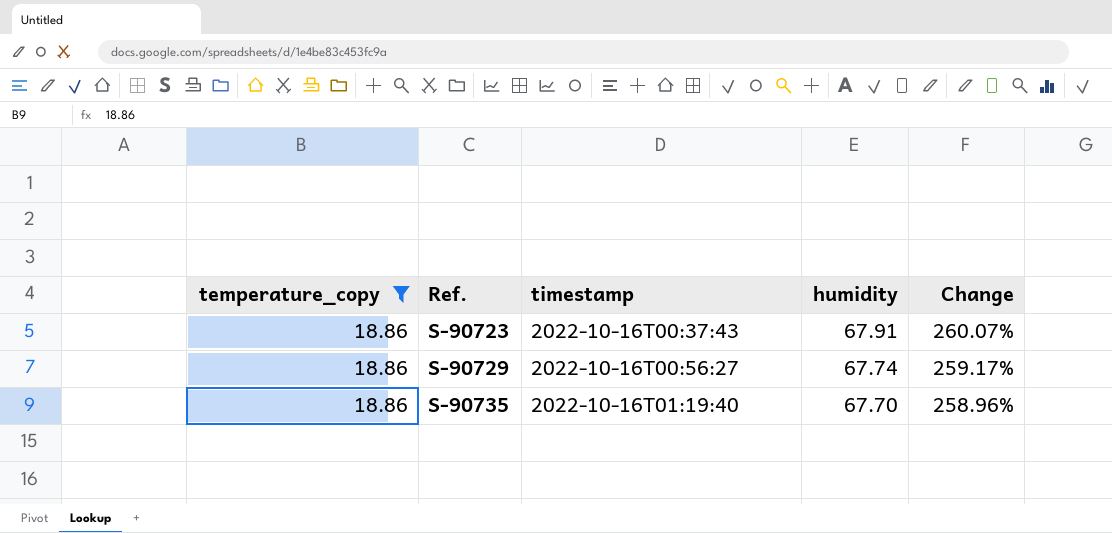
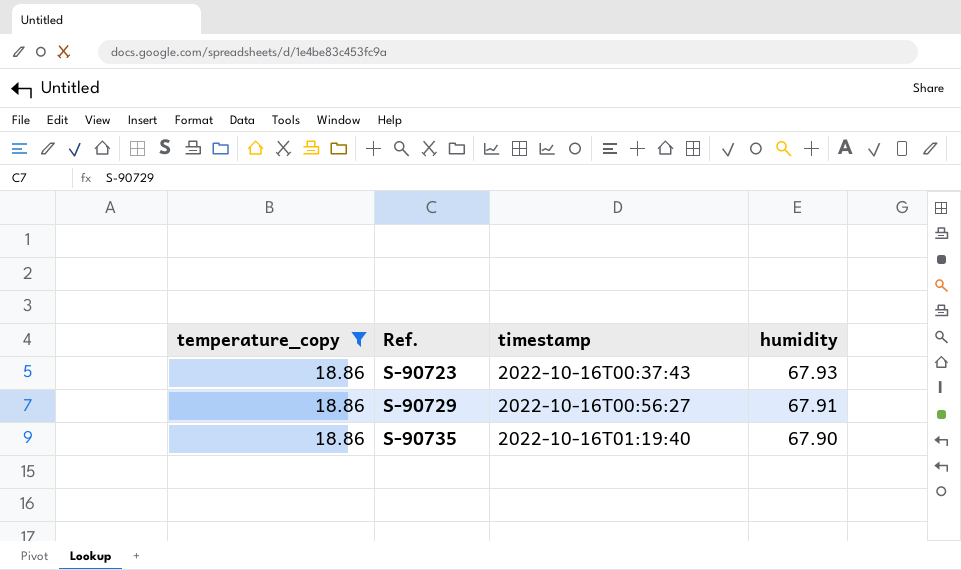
column Change | formula: ([humidity] - [temperature_copy]) / [temperature_copy] -> none
S-90723 | humidity: 67.91 -> 67.93
S-90729 | humidity: 67.74 -> 67.91
S-90735 | humidity: 67.70 -> 67.90

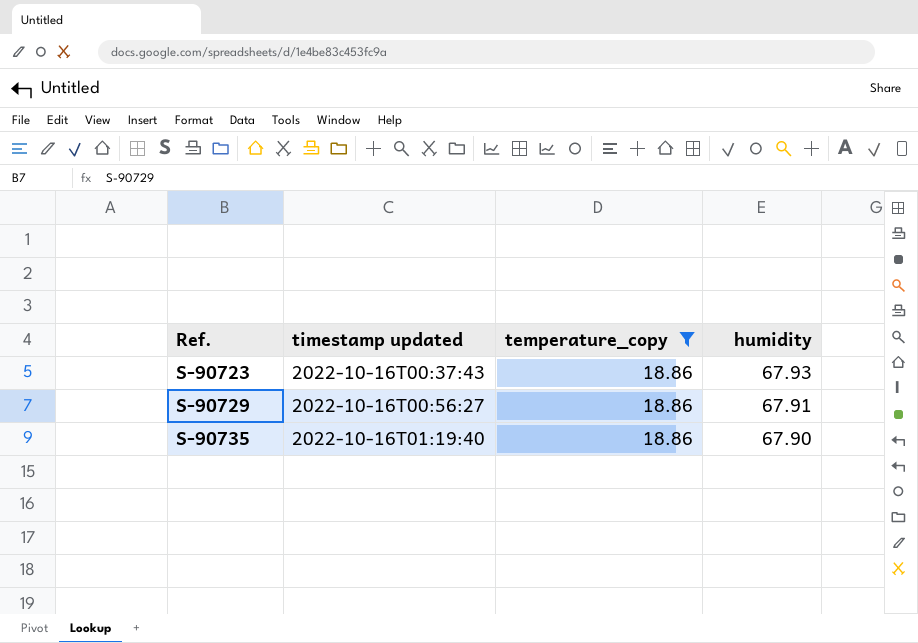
column name: timestamp -> timestamp updated
column temperature_copy | position: 1 -> 3

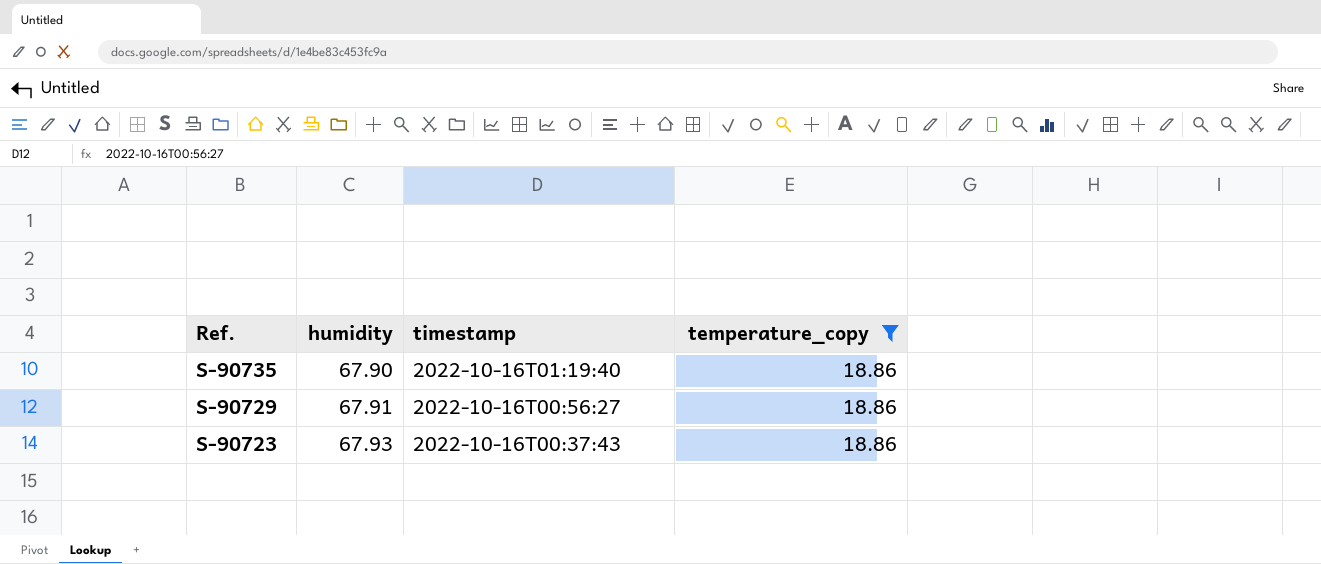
row order: Ref. ascending -> Ref. descending
column humidity | position: 4 -> 2
column name: timestamp updated -> timestamp

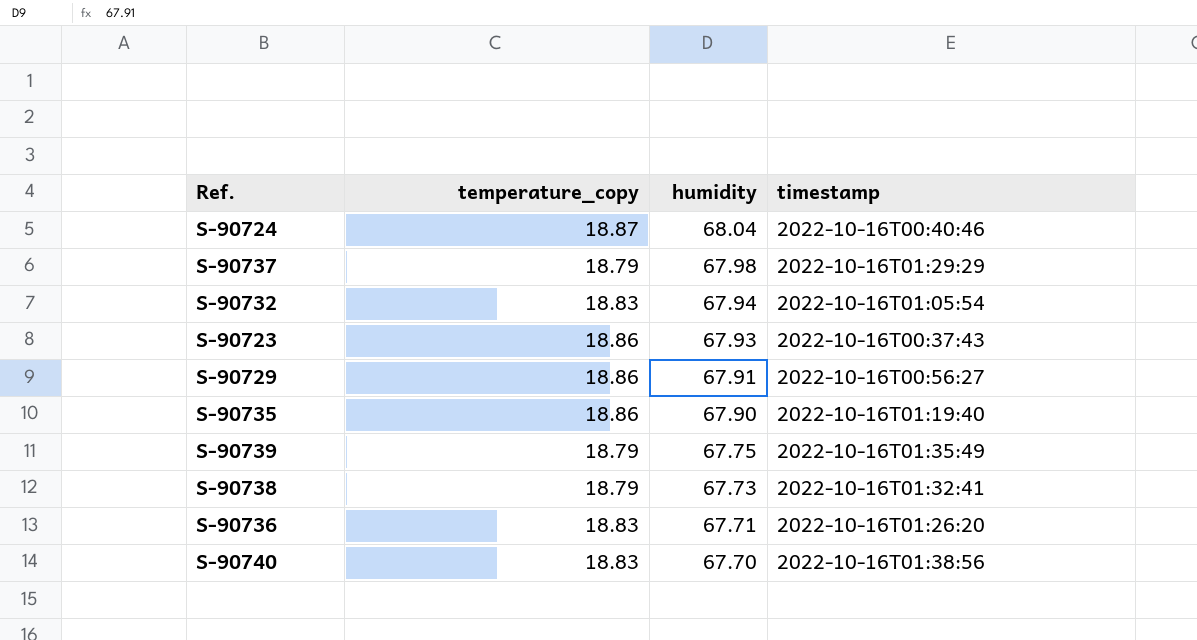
filter: temperature_copy = 18.86 -> none
row order: Ref. descending -> humidity descending
column temperature_copy | position: 4 -> 2

